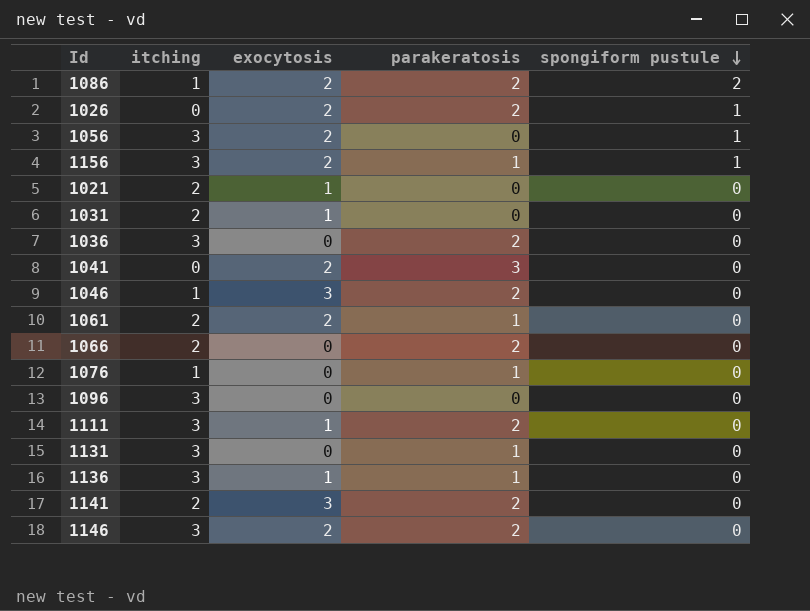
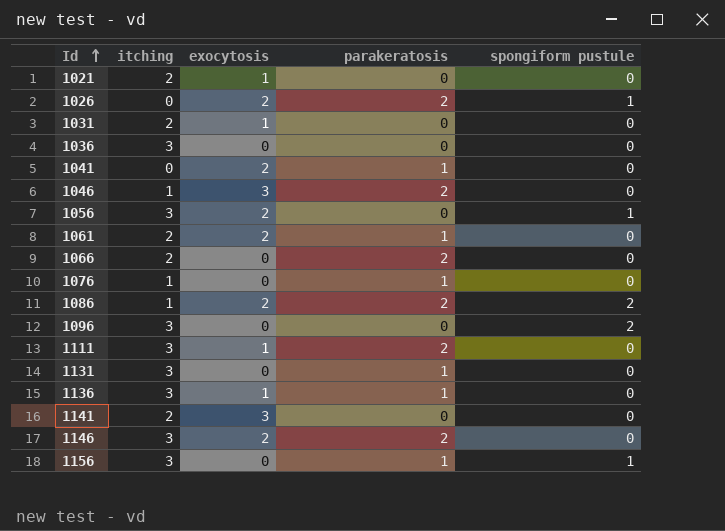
row order: spongiform pustule descending -> Id ascending
1036 | parakeratosis: 2 -> 0
1041 | parakeratosis: 3 -> 1
1096 | spongiform pustule: 0 -> 2
1141 | parakeratosis: 2 -> 0
1156 | exocytosis: 2 -> 0

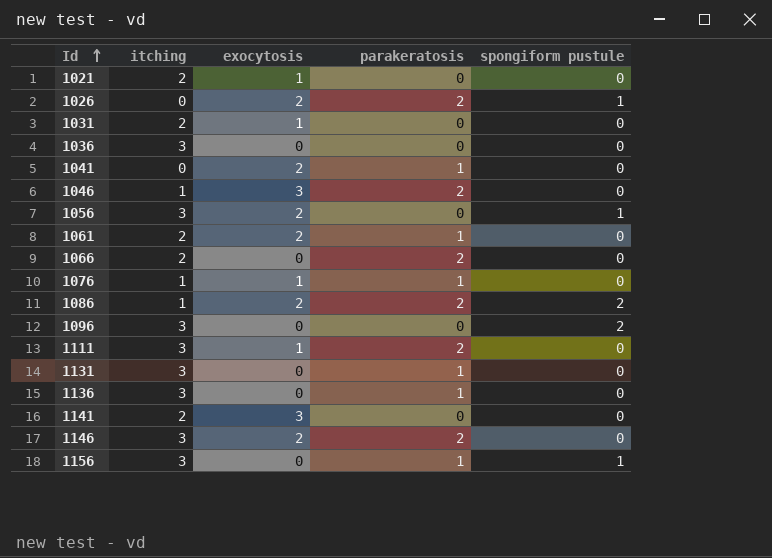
1076 | exocytosis: 0 -> 1
1136 | exocytosis: 1 -> 0

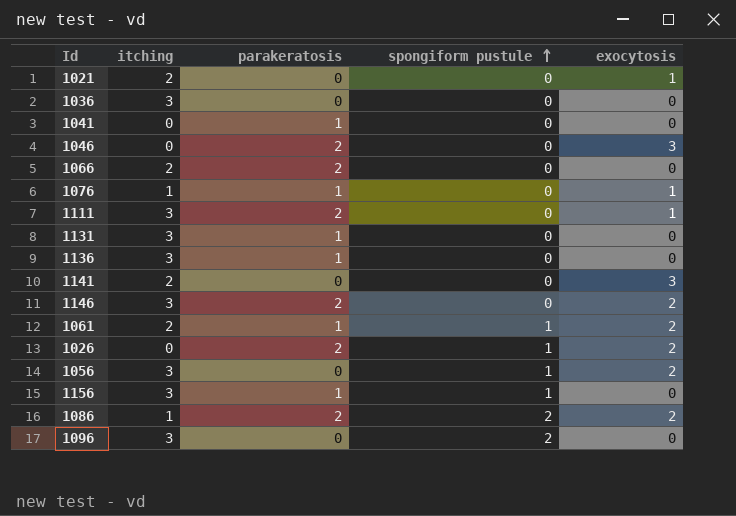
row order: Id ascending -> spongiform pustule ascending
column exocytosis | position: 3 -> 5
row 1031: 2 | 1 | 0 | 0 -> none
1041 | exocytosis: 2 -> 0
1046 | itching: 1 -> 0
1061 | spongiform pustule: 0 -> 1

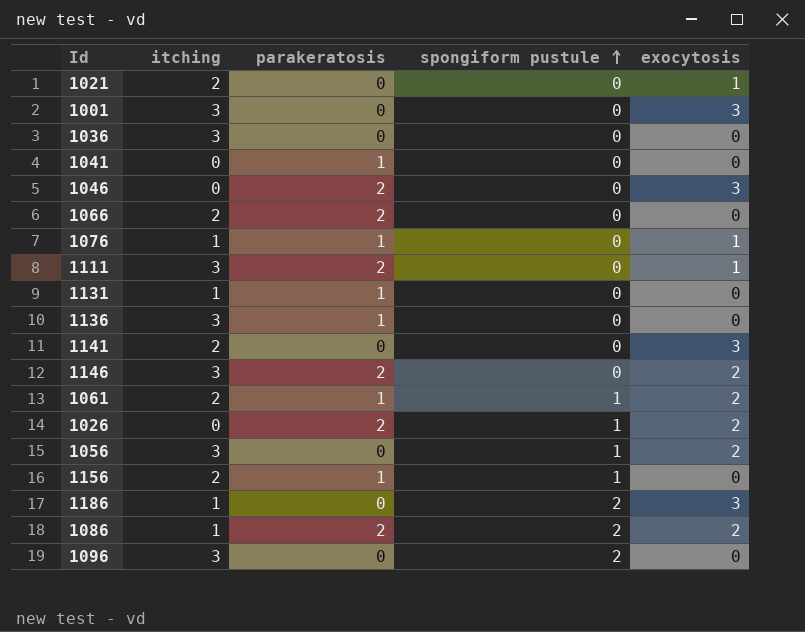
row 1001: none -> 3 | 0 | 0 | 3
1131 | itching: 3 -> 1
1156 | itching: 3 -> 2
row 1186: none -> 1 | 0 | 2 | 3

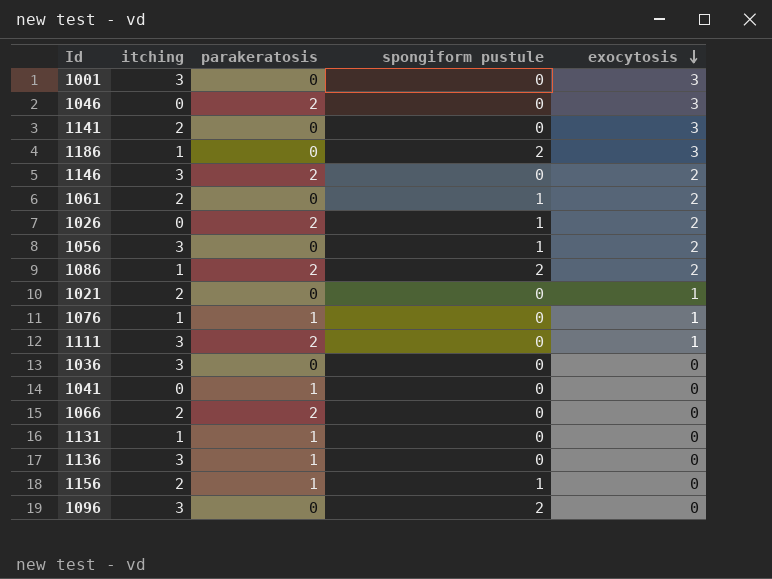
row order: spongiform pustule ascending -> exocytosis descending
1061 | parakeratosis: 1 -> 0

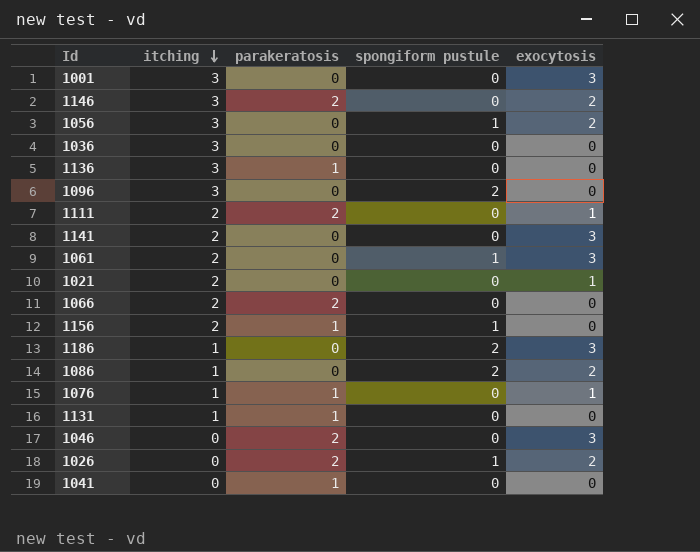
row order: exocytosis descending -> itching descending
1111 | itching: 3 -> 2
1061 | exocytosis: 2 -> 3
1086 | parakeratosis: 2 -> 0

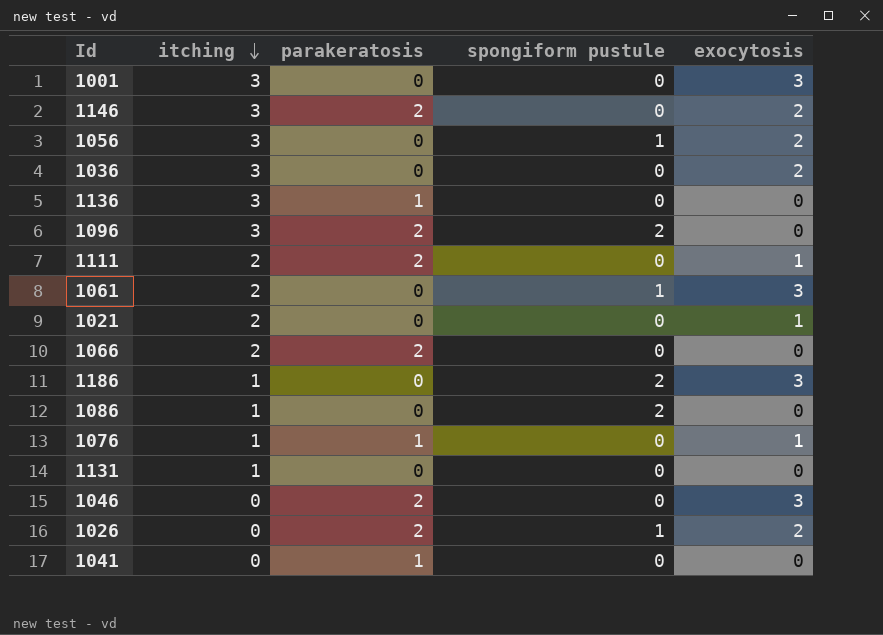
row 1141: 2 | 0 | 0 | 3 -> none
row 1156: 2 | 1 | 1 | 0 -> none
1036 | exocytosis: 0 -> 2
1096 | parakeratosis: 0 -> 2
1086 | exocytosis: 2 -> 0
1131 | parakeratosis: 1 -> 0

